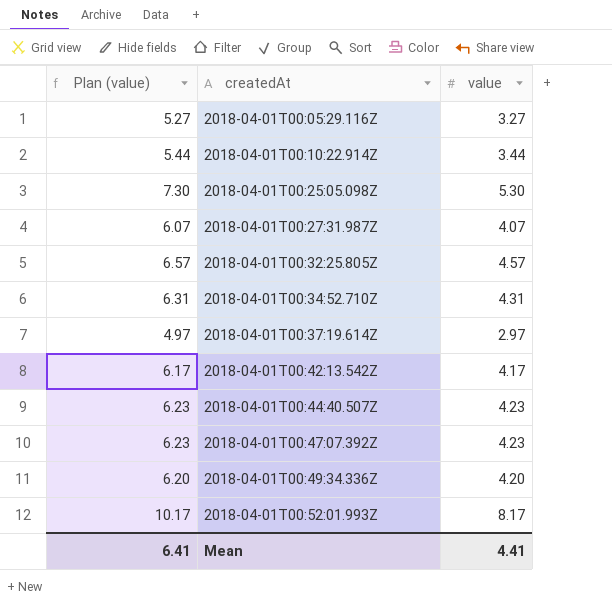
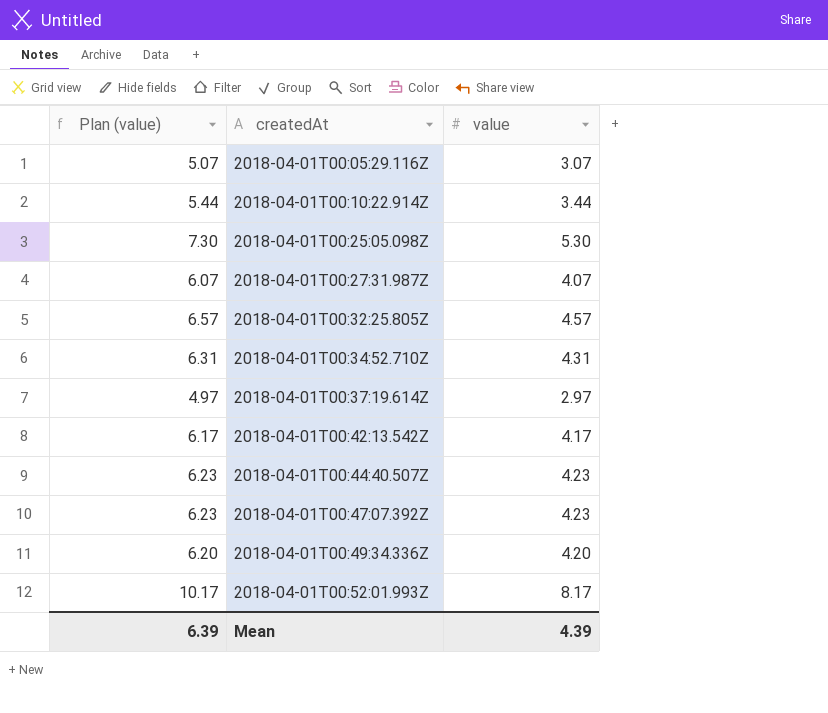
2018-04-01T00:05:29.116Z | Plan (value): 5.27 -> 5.07
2018-04-01T00:05:29.116Z | value: 3.27 -> 3.07
Mean | Plan (value): 6.41 -> 6.39
Mean | value: 4.41 -> 4.39

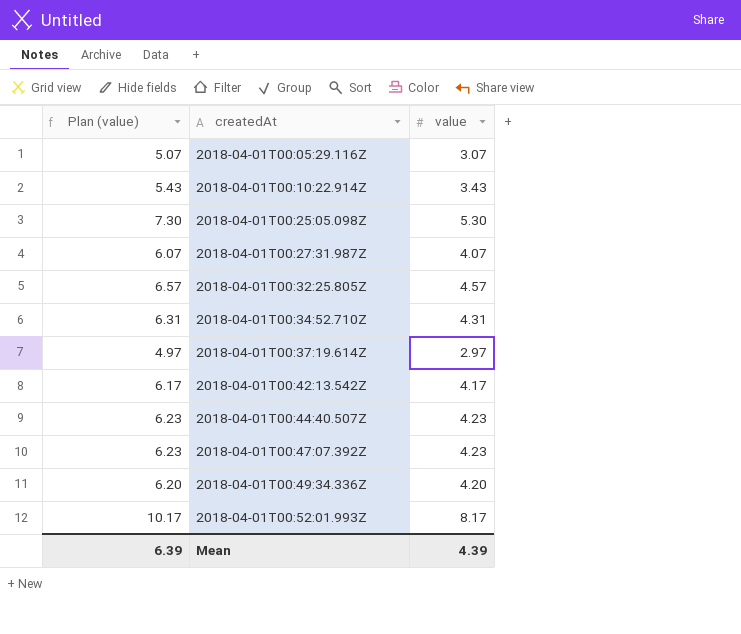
2018-04-01T00:10:22.914Z | Plan (value): 5.44 -> 5.43
2018-04-01T00:10:22.914Z | value: 3.44 -> 3.43

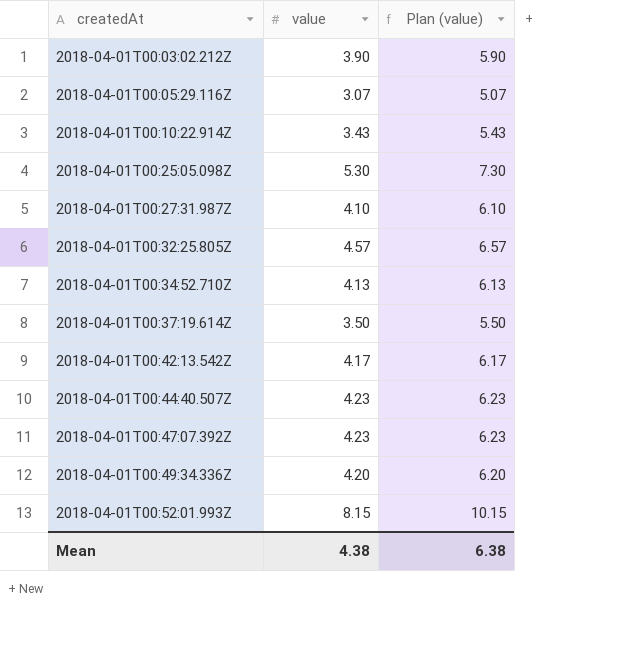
column Plan (value) | position: 1 -> 3
row 2018-04-01T00:03:02.212Z: none -> 3.90 | 5.90
2018-04-01T00:27:31.987Z | value: 4.07 -> 4.10
2018-04-01T00:27:31.987Z | Plan (value): 6.07 -> 6.10
2018-04-01T00:34:52.710Z | value: 4.31 -> 4.13
2018-04-01T00:34:52.710Z | Plan (value): 6.31 -> 6.13
2018-04-01T00:37:19.614Z | value: 2.97 -> 3.50
2018-04-01T00:37:19.614Z | Plan (value): 4.97 -> 5.50
2018-04-01T00:52:01.993Z | value: 8.17 -> 8.15
2018-04-01T00:52:01.993Z | Plan (value): 10.17 -> 10.15
Mean | value: 4.39 -> 4.38
Mean | Plan (value): 6.39 -> 6.38

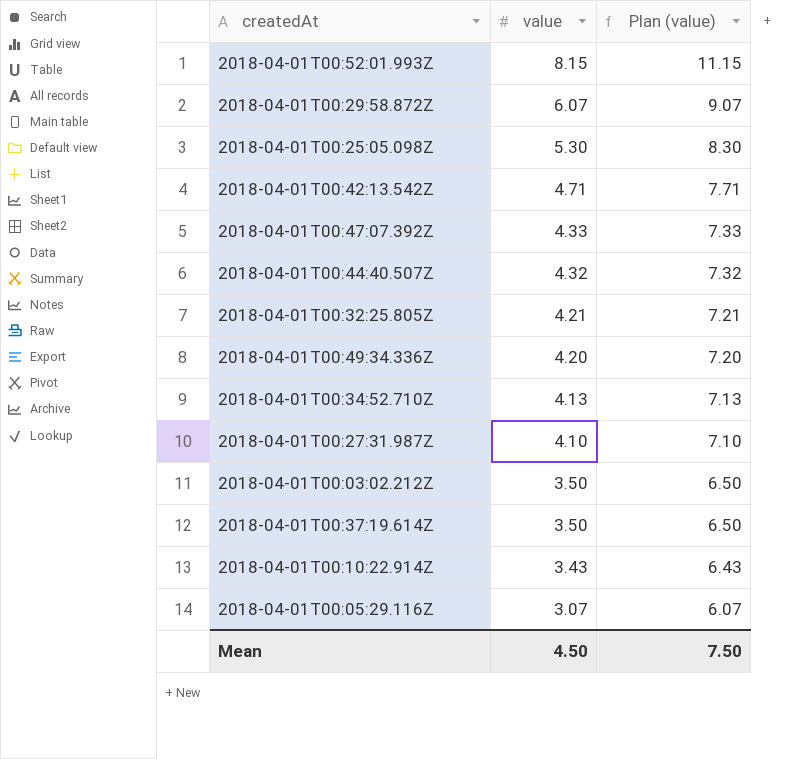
row order: createdAt ascending -> value descending
column Plan (value) | formula: [value] + 2 -> [value] + 3
row 2018-04-01T00:29:58.872Z: none -> 6.07 | 9.07
2018-04-01T00:42:13.542Z | value: 4.17 -> 4.71
2018-04-01T00:47:07.392Z | value: 4.23 -> 4.33
2018-04-01T00:44:40.507Z | value: 4.23 -> 4.32
2018-04-01T00:32:25.805Z | value: 4.57 -> 4.21
2018-04-01T00:03:02.212Z | value: 3.90 -> 3.50
Mean | value: 4.38 -> 4.50
Mean | Plan (value): 6.38 -> 7.50

